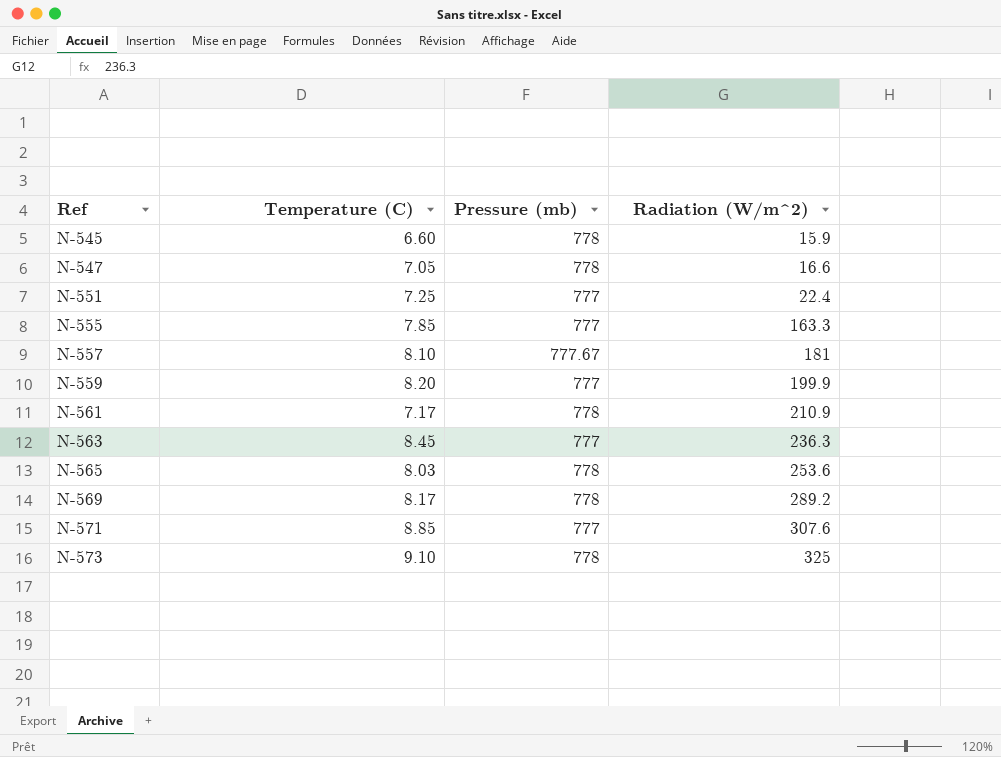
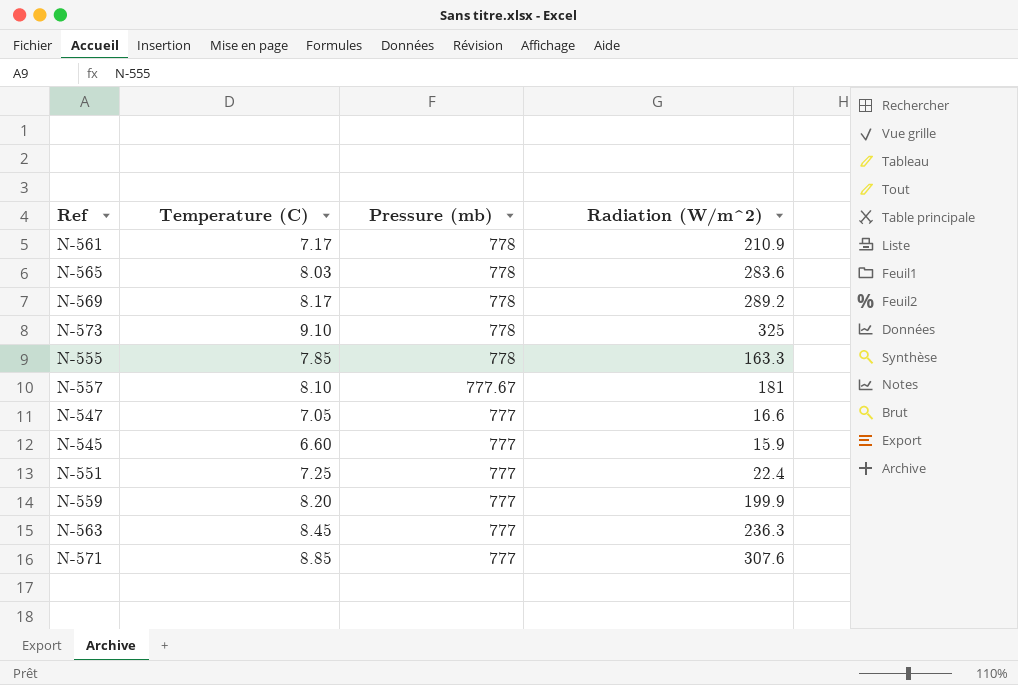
row order: Ref ascending -> Pressure (mb) descending
N-565 | Radiation (W/m^2): 253.6 -> 283.6
N-555 | Pressure (mb): 777 -> 778
N-547 | Pressure (mb): 778 -> 777
N-545 | Pressure (mb): 778 -> 777

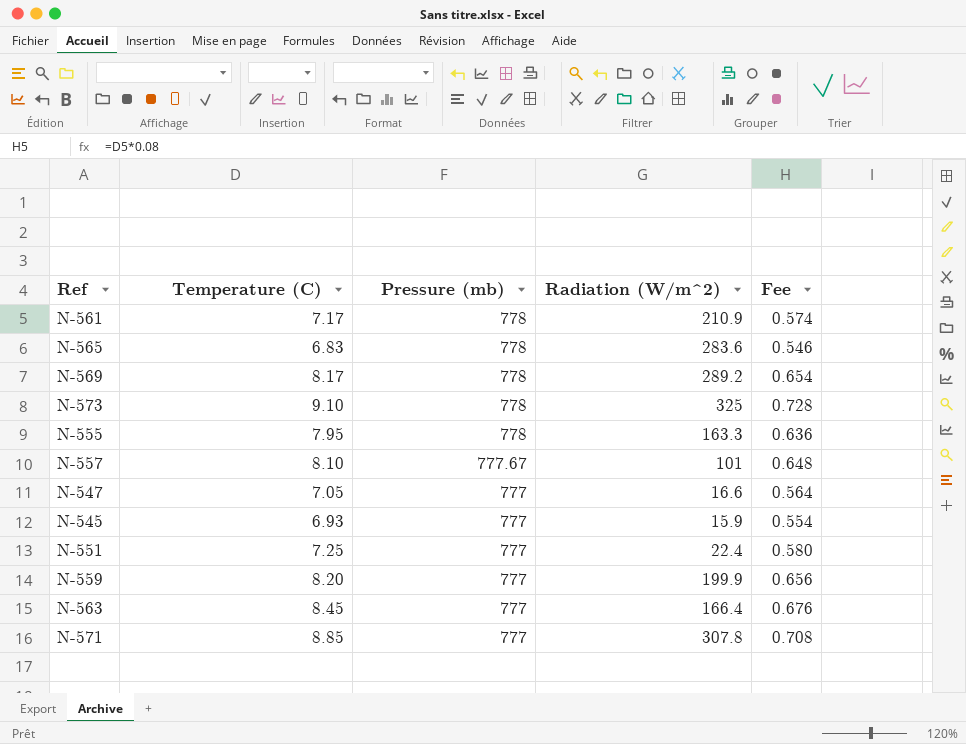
column Fee | formula: none -> [Temperature (C)] * 0.08
N-565 | Temperature (C): 8.03 -> 6.83
N-555 | Temperature (C): 7.85 -> 7.95
N-557 | Radiation (W/m^2): 181 -> 101
N-545 | Temperature (C): 6.60 -> 6.93
N-563 | Radiation (W/m^2): 236.3 -> 166.4
N-571 | Radiation (W/m^2): 307.6 -> 307.8

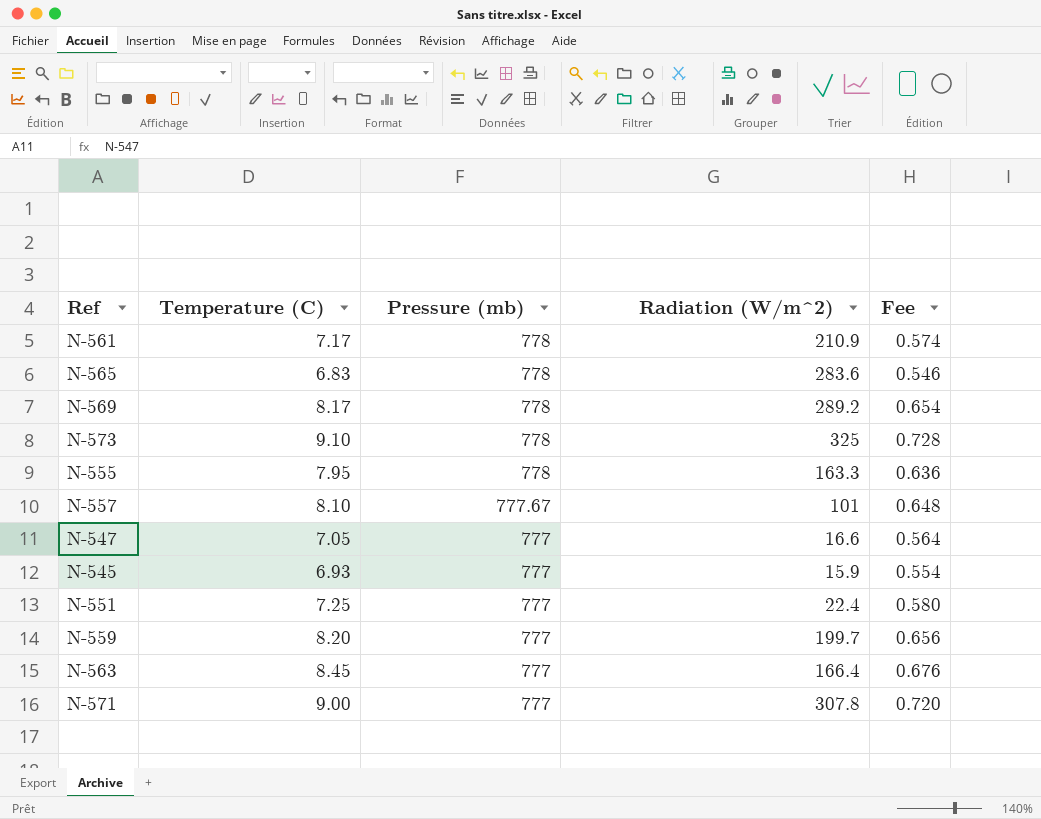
N-559 | Radiation (W/m^2): 199.9 -> 199.7
N-571 | Temperature (C): 8.85 -> 9.00
N-571 | Fee: 0.708 -> 0.720

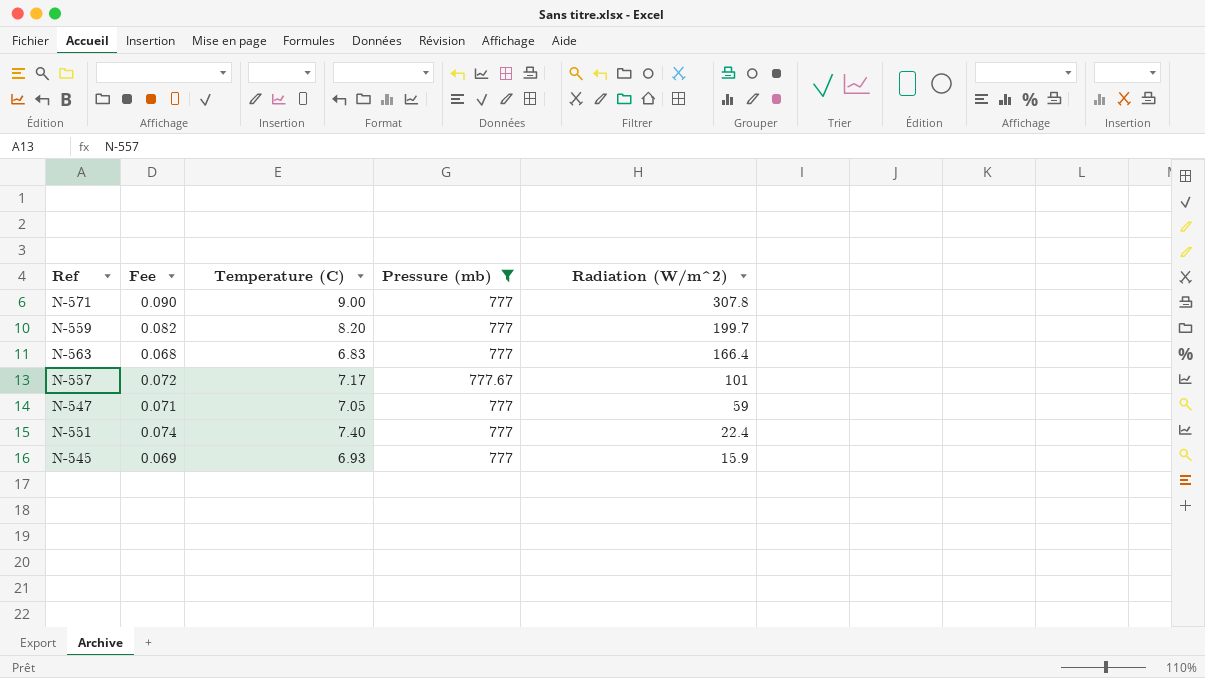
filter: none -> Pressure (mb) != 778
row order: Pressure (mb) descending -> Radiation (W/m^2) descending
column Fee | formula: [Temperature (C)] * 0.08 -> [Temperature (C)] * 0.01
column Fee | position: 5 -> 2
N-563 | Temperature (C): 8.45 -> 6.83
N-557 | Temperature (C): 8.10 -> 7.17
N-547 | Radiation (W/m^2): 16.6 -> 59
N-551 | Temperature (C): 7.25 -> 7.40

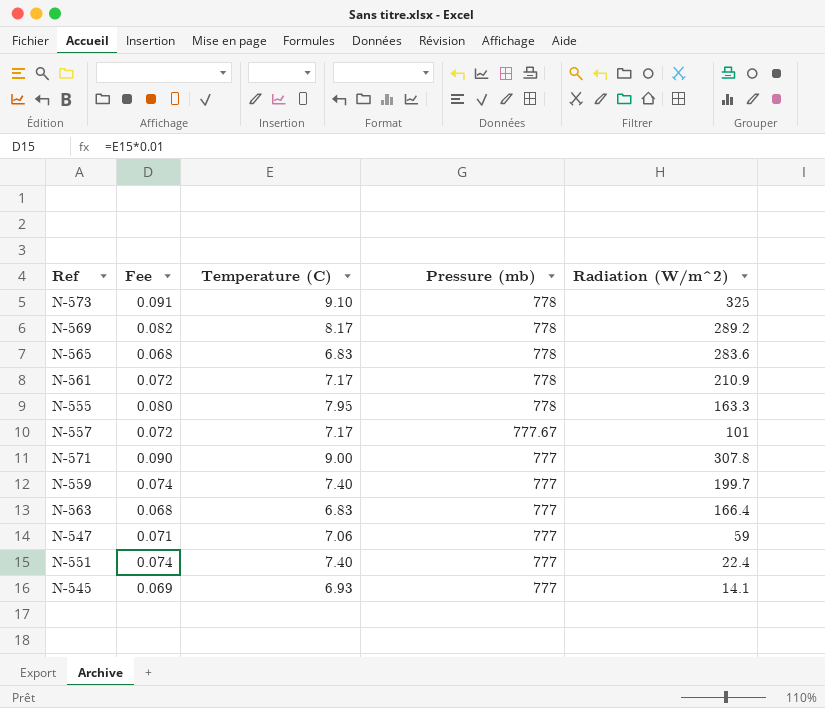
filter: Pressure (mb) != 778 -> none
row order: Radiation (W/m^2) descending -> Pressure (mb) descending
N-559 | Fee: 0.082 -> 0.074
N-559 | Temperature (C): 8.20 -> 7.40
N-547 | Temperature (C): 7.05 -> 7.06
N-545 | Radiation (W/m^2): 15.9 -> 14.1

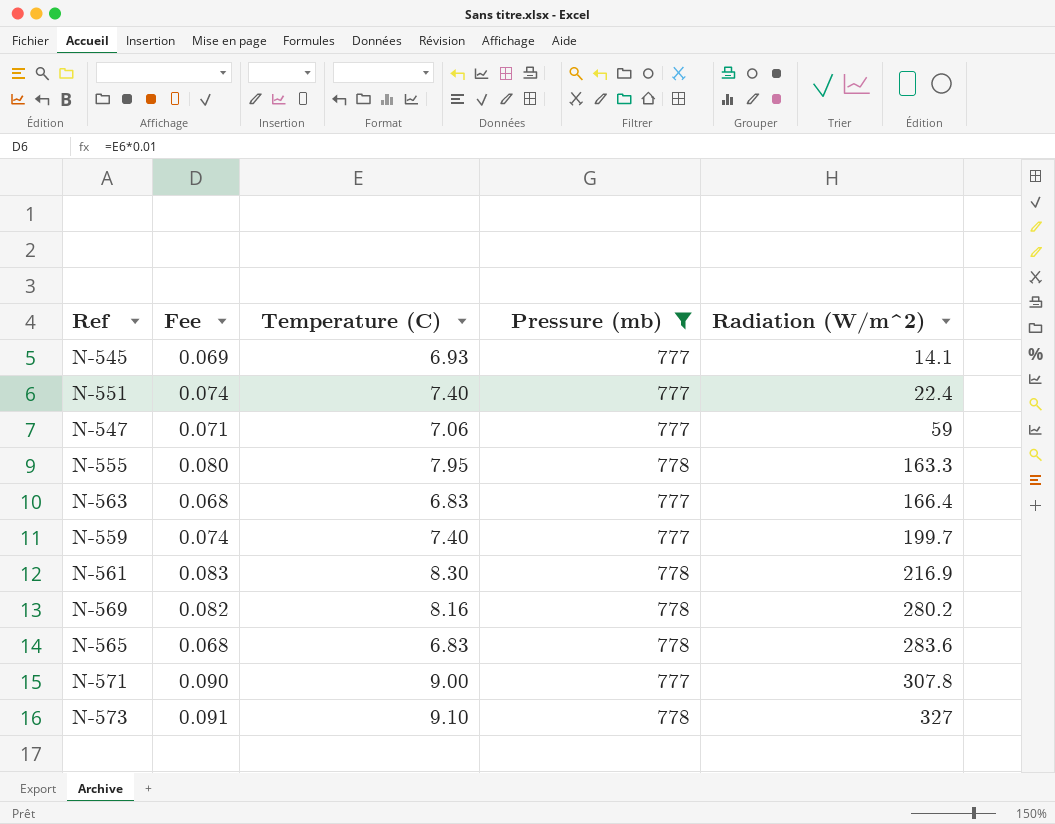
filter: none -> Pressure (mb) != 777.67
row order: Pressure (mb) descending -> Radiation (W/m^2) ascending
N-561 | Fee: 0.072 -> 0.083
N-561 | Temperature (C): 7.17 -> 8.30
N-561 | Radiation (W/m^2): 210.9 -> 216.9
N-569 | Temperature (C): 8.17 -> 8.16
N-569 | Radiation (W/m^2): 289.2 -> 280.2
N-573 | Radiation (W/m^2): 325 -> 327

